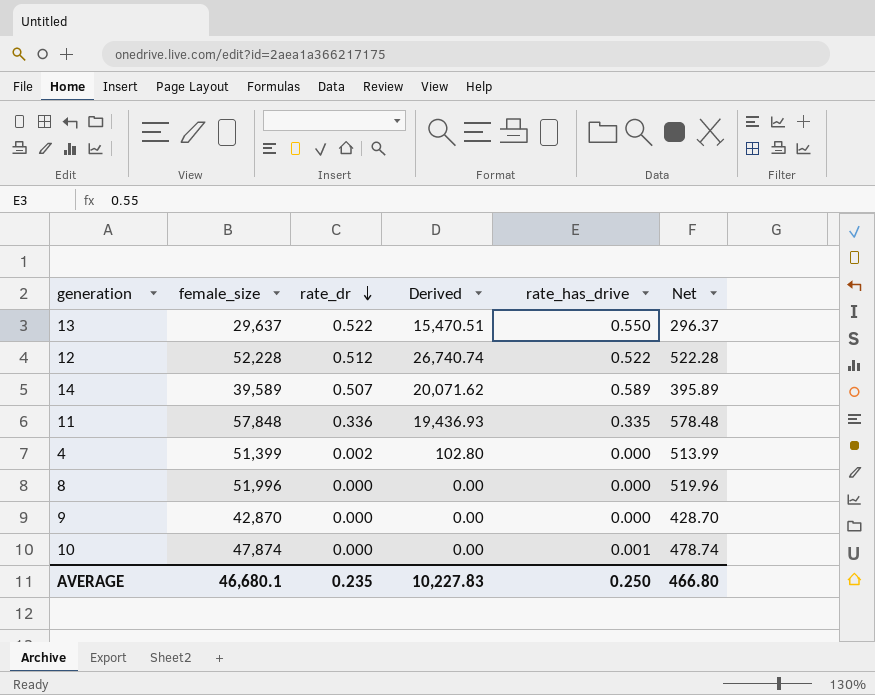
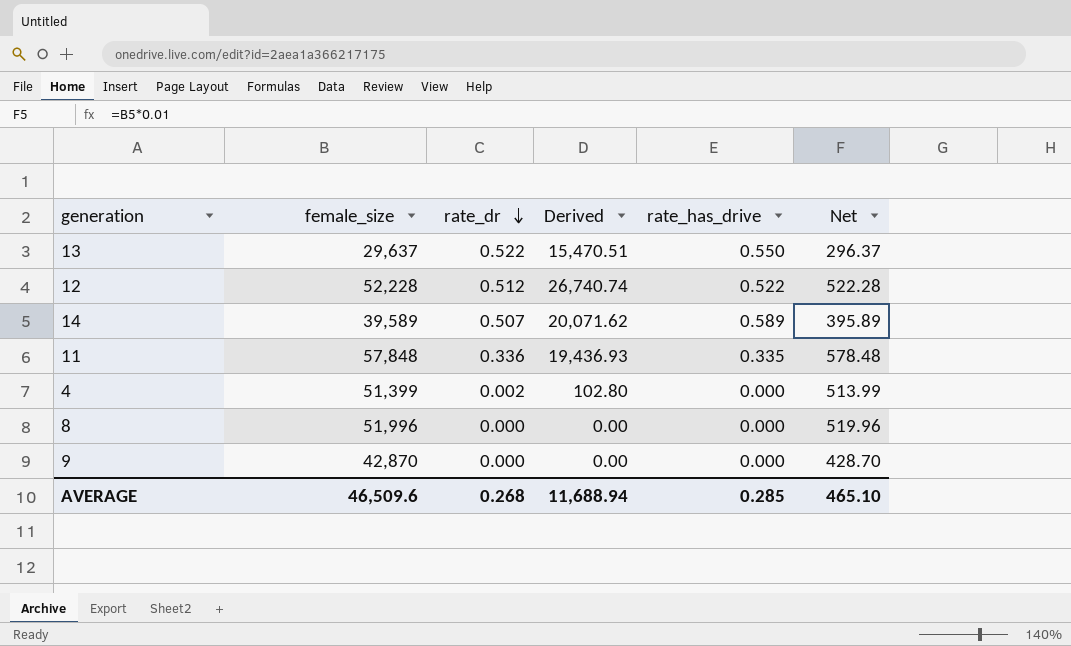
row 10: 47,874 | 0.000 | 0.00 | 0.001 | 478.74 -> none
AVERAGE | female_size: 46,680.1 -> 46,509.6
AVERAGE | rate_dr: 0.235 -> 0.268
AVERAGE | Derived: 10,227.83 -> 11,688.94
AVERAGE | rate_has_drive: 0.250 -> 0.285
AVERAGE | Net: 466.80 -> 465.10

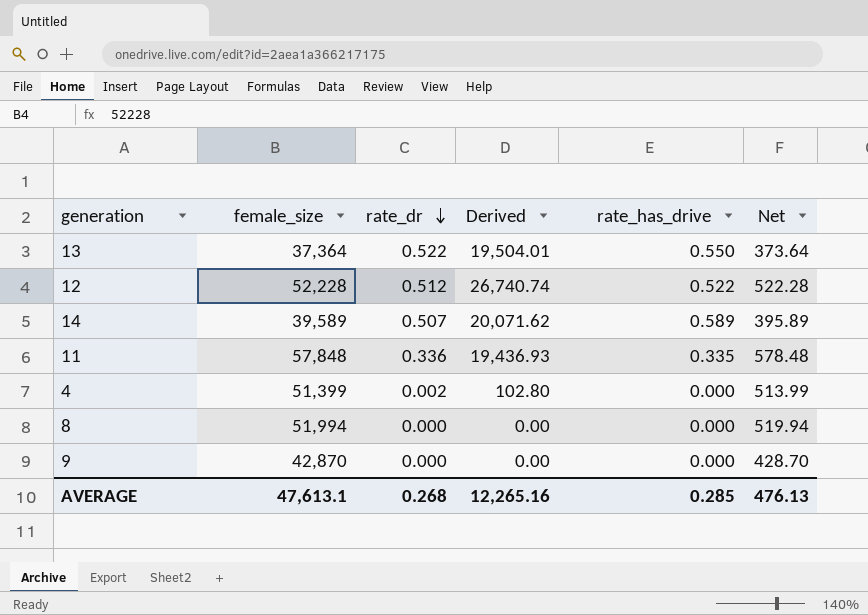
13 | female_size: 29,637 -> 37,364
13 | Derived: 15,470.51 -> 19,504.01
13 | Net: 296.37 -> 373.64
8 | female_size: 51,996 -> 51,994
8 | Net: 519.96 -> 519.94
AVERAGE | female_size: 46,509.6 -> 47,613.1
AVERAGE | Derived: 11,688.94 -> 12,265.16
AVERAGE | Net: 465.10 -> 476.13

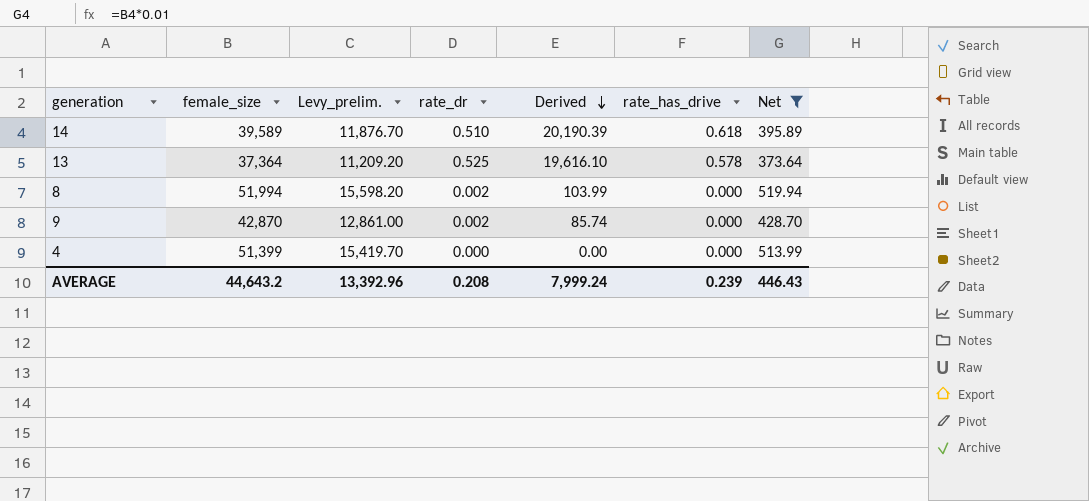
filter: none -> Net <= 519.94
row order: rate_dr descending -> Derived descending
column Levy_prelim. | formula: none -> [female_size] * 0.3
14 | rate_dr: 0.507 -> 0.510
14 | Derived: 20,071.62 -> 20,190.39
14 | rate_has_drive: 0.589 -> 0.618
13 | rate_dr: 0.522 -> 0.525
13 | Derived: 19,504.01 -> 19,616.10
13 | rate_has_drive: 0.550 -> 0.578
8 | rate_dr: 0.000 -> 0.002
8 | Derived: 0.00 -> 103.99
9 | rate_dr: 0.000 -> 0.002
9 | Derived: 0.00 -> 85.74
4 | rate_dr: 0.002 -> 0.000
4 | Derived: 102.80 -> 0.00
AVERAGE | female_size: 47,613.1 -> 44,643.2
AVERAGE | rate_dr: 0.268 -> 0.208
AVERAGE | Derived: 12,265.16 -> 7,999.24
AVERAGE | rate_has_drive: 0.285 -> 0.239
AVERAGE | Net: 476.13 -> 446.43

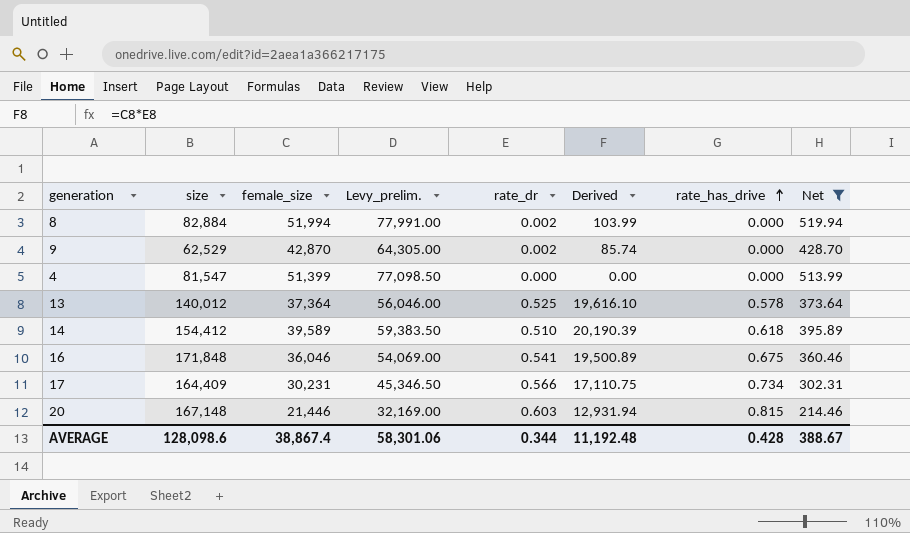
row order: Derived descending -> rate_has_drive ascending
column size | position: none -> 2
column Levy_prelim. | formula: [female_size] * 0.3 -> [female_size] * 1.5
row 16: none -> 171,848 | 36,046 | 54,069.00 | 0.541 | 19,500.89 | 0.675 | 360.46
row 17: none -> 164,409 | 30,231 | 45,346.50 | 0.566 | 17,110.75 | 0.734 | 302.31
row 20: none -> 167,148 | 21,446 | 32,169.00 | 0.603 | 12,931.94 | 0.815 | 214.46
AVERAGE | female_size: 44,643.2 -> 38,867.4
AVERAGE | Levy_prelim.: 13,392.96 -> 58,301.06
AVERAGE | rate_dr: 0.208 -> 0.344
AVERAGE | Derived: 7,999.24 -> 11,192.48
AVERAGE | rate_has_drive: 0.239 -> 0.428
AVERAGE | Net: 446.43 -> 388.67

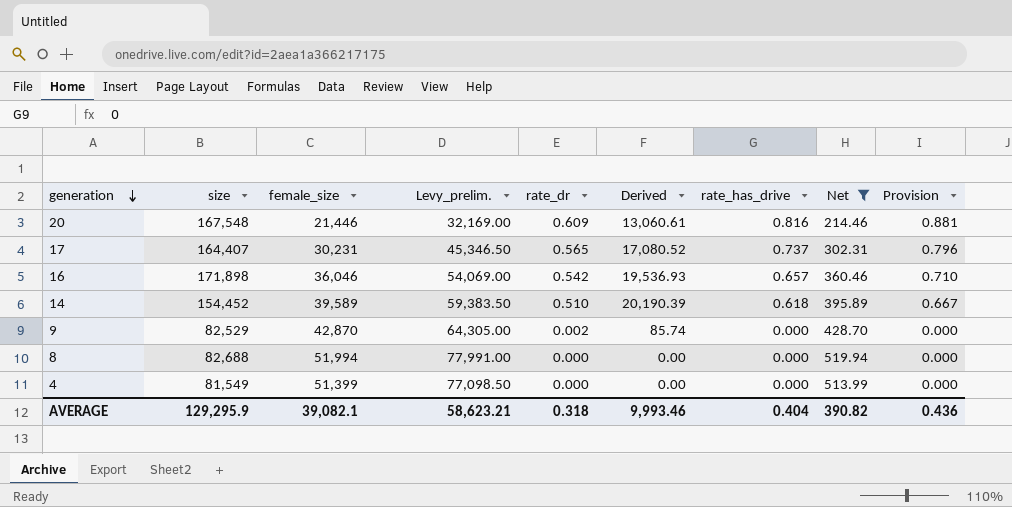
row order: rate_has_drive ascending -> generation descending
column Provision | formula: none -> [rate_has_drive] * 1.08
row 13: 140,012 | 37,364 | 56,046.00 | 0.525 | 19,616.10 | 0.578 | 373.64 -> none
20 | size: 167,148 -> 167,548
20 | rate_dr: 0.603 -> 0.609
20 | Derived: 12,931.94 -> 13,060.61
20 | rate_has_drive: 0.815 -> 0.816
17 | size: 164,409 -> 164,407
17 | rate_dr: 0.566 -> 0.565
17 | Derived: 17,110.75 -> 17,080.52
17 | rate_has_drive: 0.734 -> 0.737
16 | size: 171,848 -> 171,898
16 | rate_dr: 0.541 -> 0.542
16 | Derived: 19,500.89 -> 19,536.93
16 | rate_has_drive: 0.675 -> 0.657
14 | size: 154,412 -> 154,452
9 | size: 62,529 -> 82,529
8 | size: 82,884 -> 82,688
8 | rate_dr: 0.002 -> 0.000
8 | Derived: 103.99 -> 0.00
4 | size: 81,547 -> 81,549
AVERAGE | size: 128,098.6 -> 129,295.9
AVERAGE | female_size: 38,867.4 -> 39,082.1
AVERAGE | Levy_prelim.: 58,301.06 -> 58,623.21
AVERAGE | rate_dr: 0.344 -> 0.318
AVERAGE | Derived: 11,192.48 -> 9,993.46
AVERAGE | rate_has_drive: 0.428 -> 0.404
AVERAGE | Net: 388.67 -> 390.82

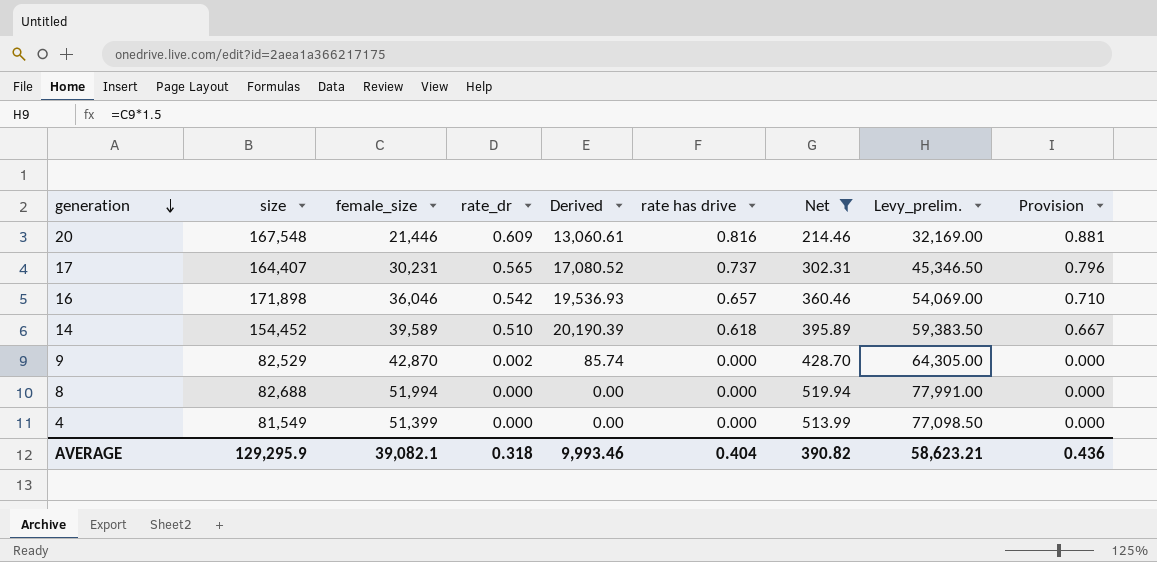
column name: rate_has_drive -> rate has drive
column Levy_prelim. | position: 4 -> 8

